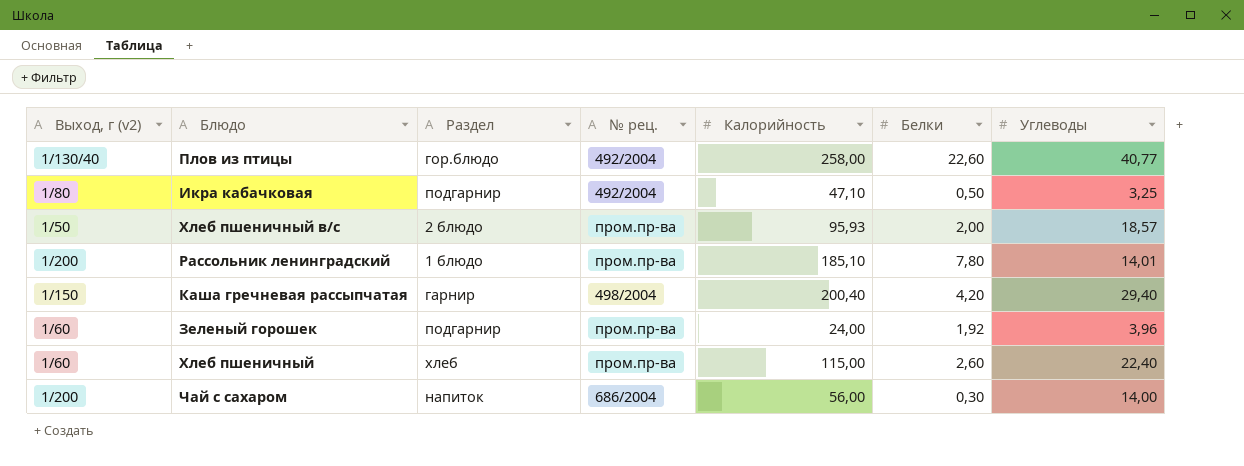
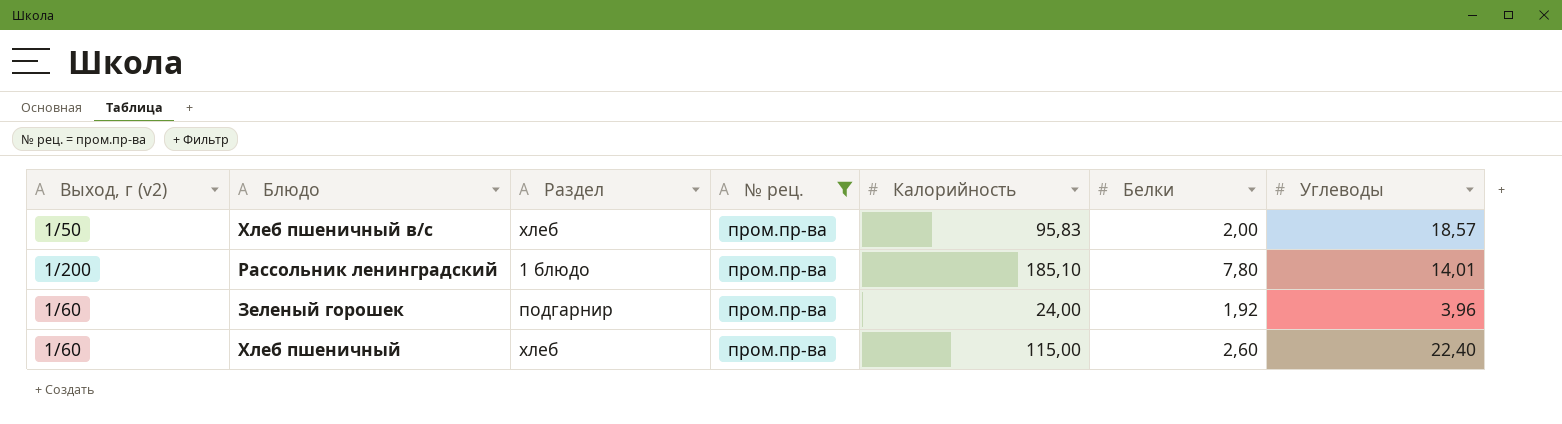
filter: none -> № рец. = пром.пр-ва
Хлеб пшеничный в/с | Раздел: 2 блюдо -> хлеб
Хлеб пшеничный в/с | Калорийность: 95,93 -> 95,83

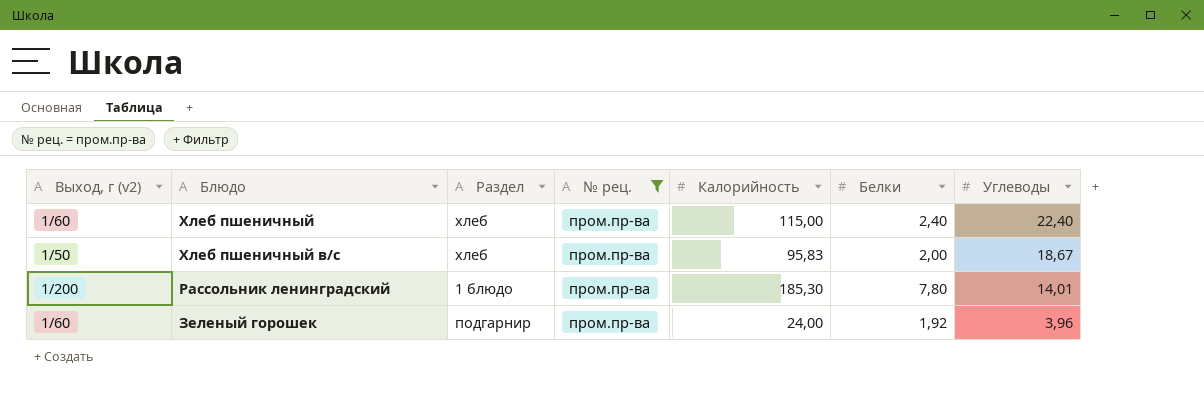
row order: none -> Углеводы descending
Хлеб пшеничный | Белки: 2,60 -> 2,40
Хлеб пшеничный в/с | Углеводы: 18,57 -> 18,67
Рассольник ленинградский | Калорийность: 185,10 -> 185,30

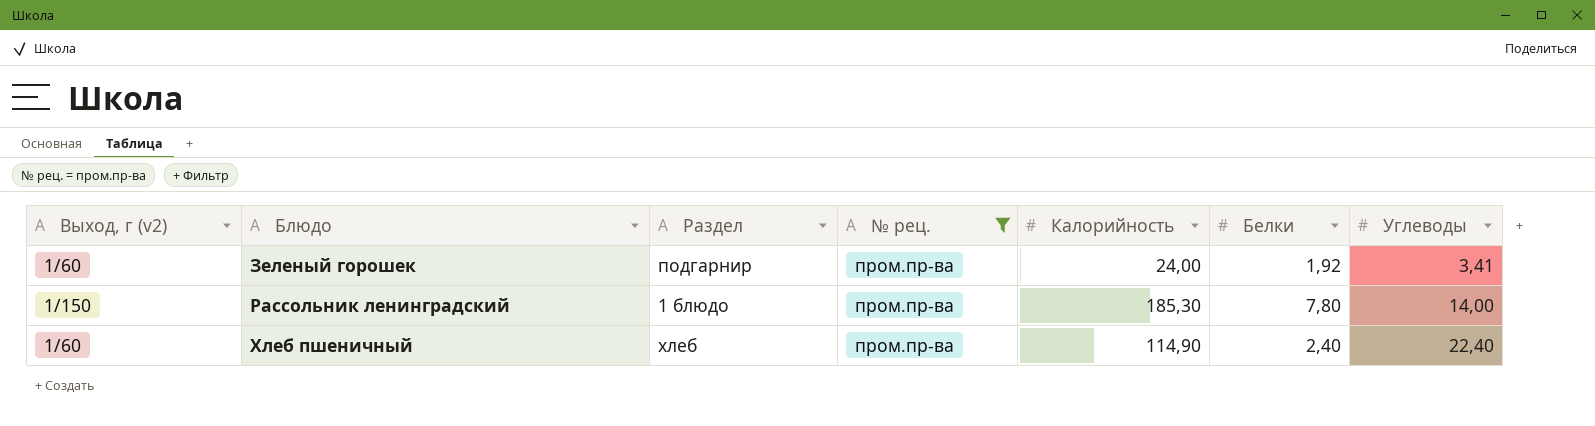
row order: Углеводы descending -> Блюдо ascending
row Хлеб пшеничный в/с: 1/50 | хлеб | пром.пр-ва | 95,83 | 2,00 | 18,67 -> none
Зеленый горошек | Углеводы: 3,96 -> 3,41
Рассольник ленинградский | Выход, г (v2): 1/200 -> 1/150
Рассольник ленинградский | Углеводы: 14,01 -> 14,00
Хлеб пшеничный | Калорийность: 115,00 -> 114,90

